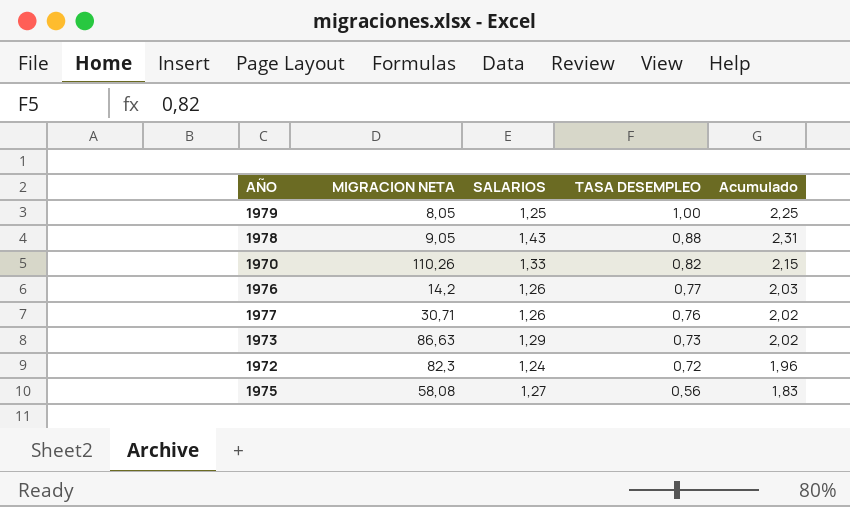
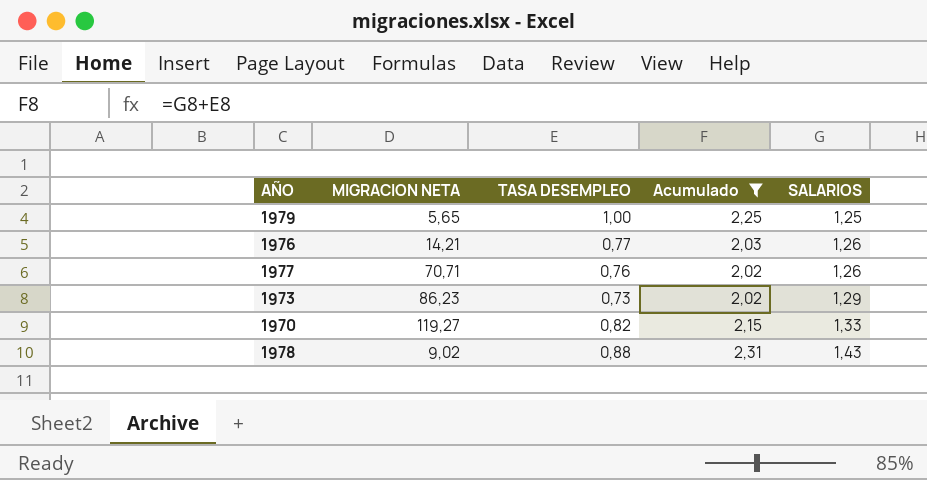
filter: none -> Acumulado >= 2,02
row order: TASA DESEMPLEO descending -> SALARIOS ascending
column SALARIOS | position: 3 -> 5
1979 | MIGRACION NETA: 8,05 -> 5,65
1976 | MIGRACION NETA: 14,2 -> 14,21
1977 | MIGRACION NETA: 30,71 -> 70,71
1973 | MIGRACION NETA: 86,63 -> 86,23
1970 | MIGRACION NETA: 110,26 -> 119,27
1978 | MIGRACION NETA: 9,05 -> 9,02

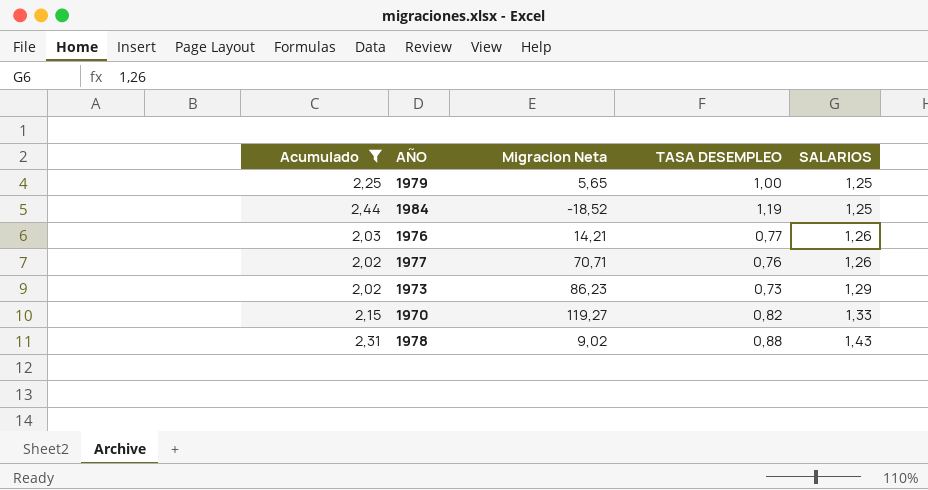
column Acumulado | position: 4 -> 1
column name: MIGRACION NETA -> Migracion Neta
row 1984: none -> 2,44 | -18,52 | 1,19 | 1,25

